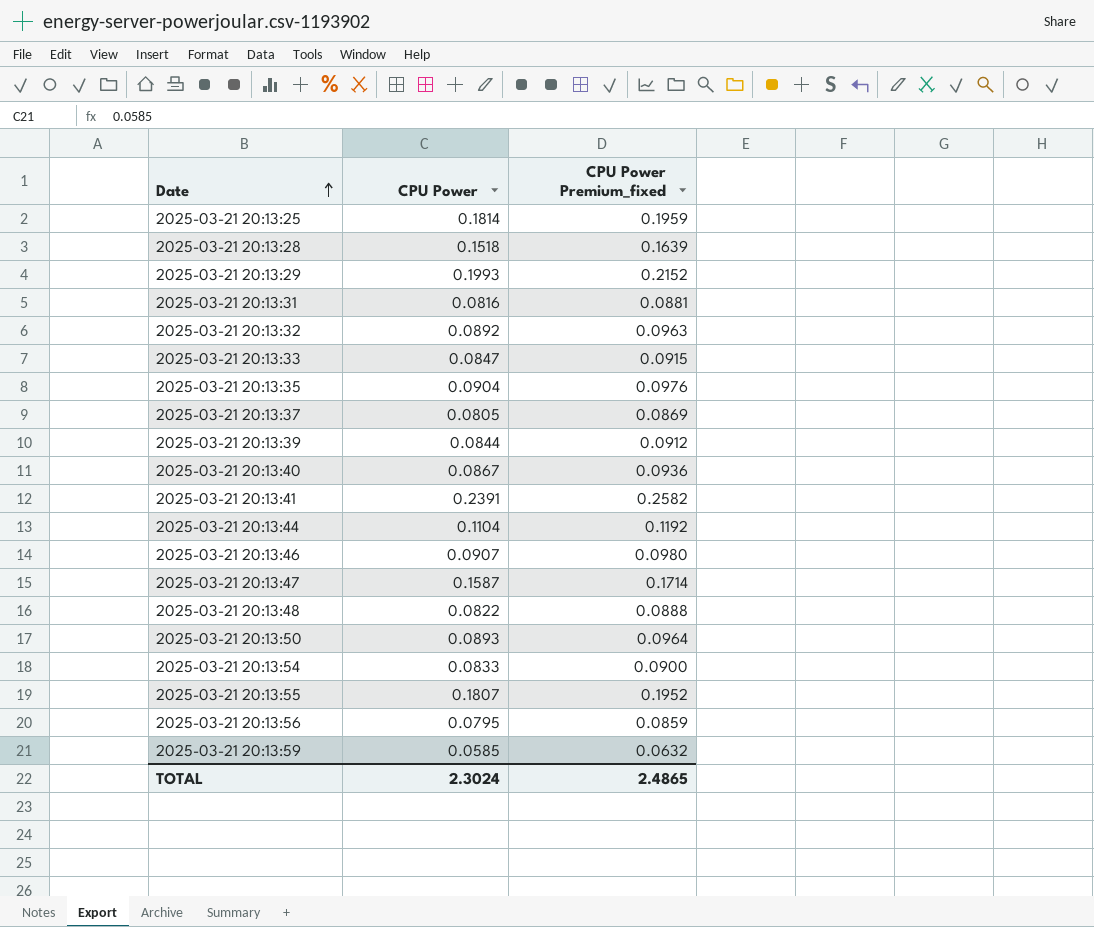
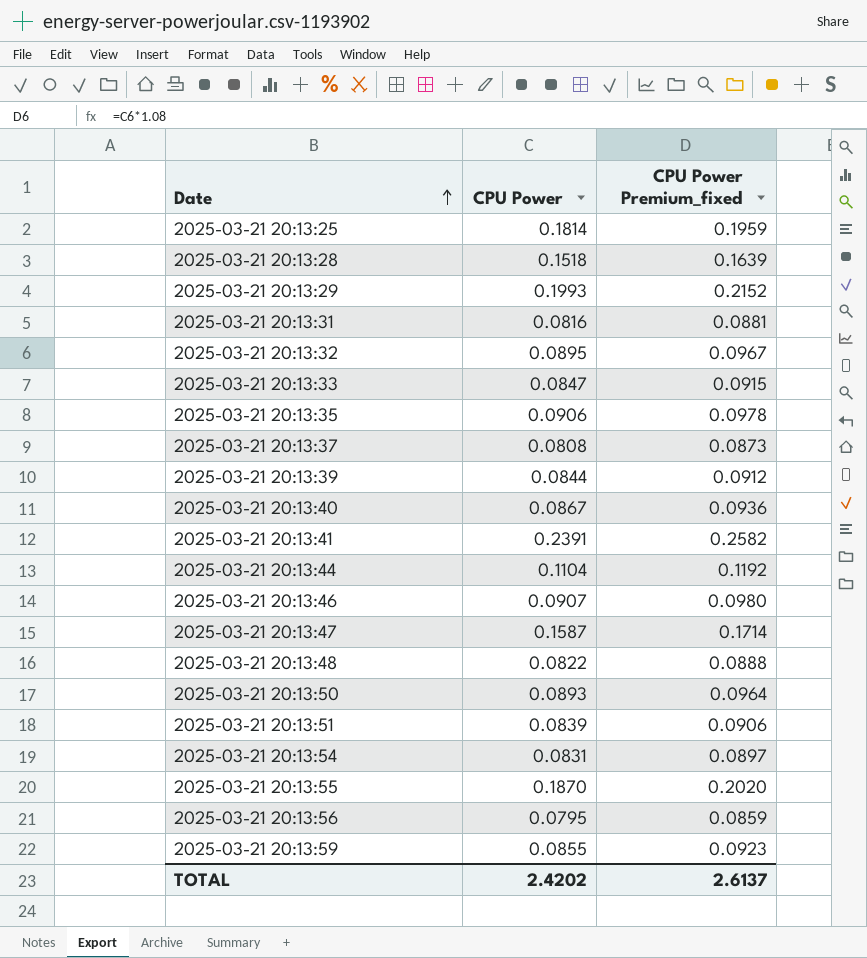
2025-03-21 20:13:32 | CPU Power: 0.0892 -> 0.0895
2025-03-21 20:13:32 | CPU Power Premium_fixed: 0.0963 -> 0.0967
2025-03-21 20:13:35 | CPU Power: 0.0904 -> 0.0906
2025-03-21 20:13:35 | CPU Power Premium_fixed: 0.0976 -> 0.0978
2025-03-21 20:13:37 | CPU Power: 0.0805 -> 0.0808
2025-03-21 20:13:37 | CPU Power Premium_fixed: 0.0869 -> 0.0873
row 2025-03-21 20:13:51: none -> 0.0839 | 0.0906
2025-03-21 20:13:54 | CPU Power: 0.0833 -> 0.0831
2025-03-21 20:13:54 | CPU Power Premium_fixed: 0.0900 -> 0.0897
2025-03-21 20:13:55 | CPU Power: 0.1807 -> 0.1870
2025-03-21 20:13:55 | CPU Power Premium_fixed: 0.1952 -> 0.2020
2025-03-21 20:13:59 | CPU Power: 0.0585 -> 0.0855
2025-03-21 20:13:59 | CPU Power Premium_fixed: 0.0632 -> 0.0923
TOTAL | CPU Power: 2.3024 -> 2.4202
TOTAL | CPU Power Premium_fixed: 2.4865 -> 2.6137

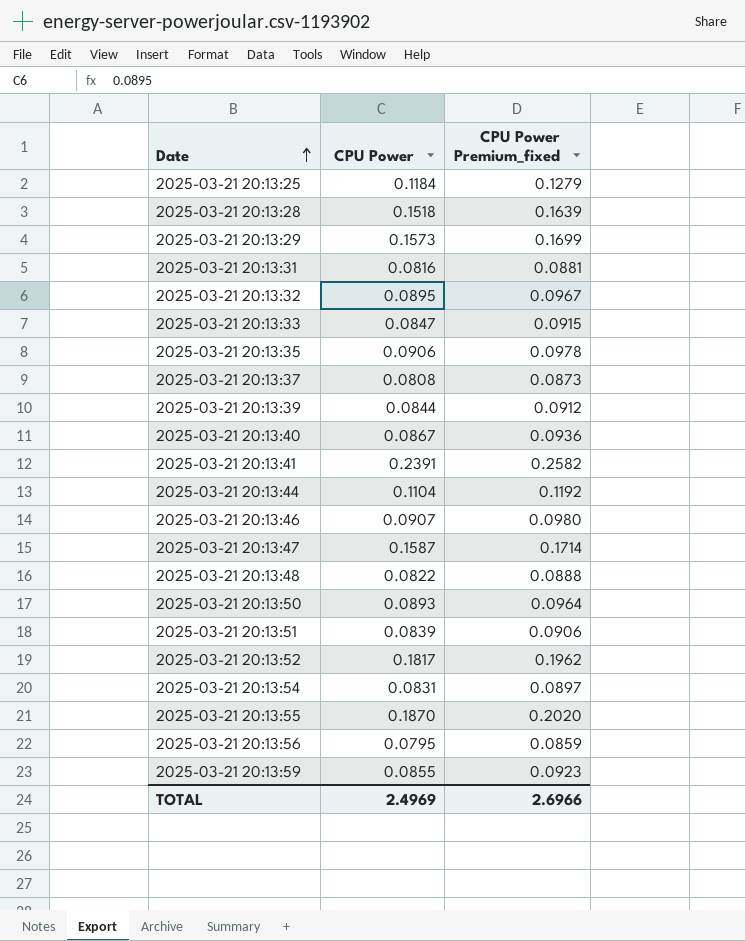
2025-03-21 20:13:25 | CPU Power: 0.1814 -> 0.1184
2025-03-21 20:13:25 | CPU Power Premium_fixed: 0.1959 -> 0.1279
2025-03-21 20:13:29 | CPU Power: 0.1993 -> 0.1573
2025-03-21 20:13:29 | CPU Power Premium_fixed: 0.2152 -> 0.1699
row 2025-03-21 20:13:52: none -> 0.1817 | 0.1962
TOTAL | CPU Power: 2.4202 -> 2.4969
TOTAL | CPU Power Premium_fixed: 2.6137 -> 2.6966

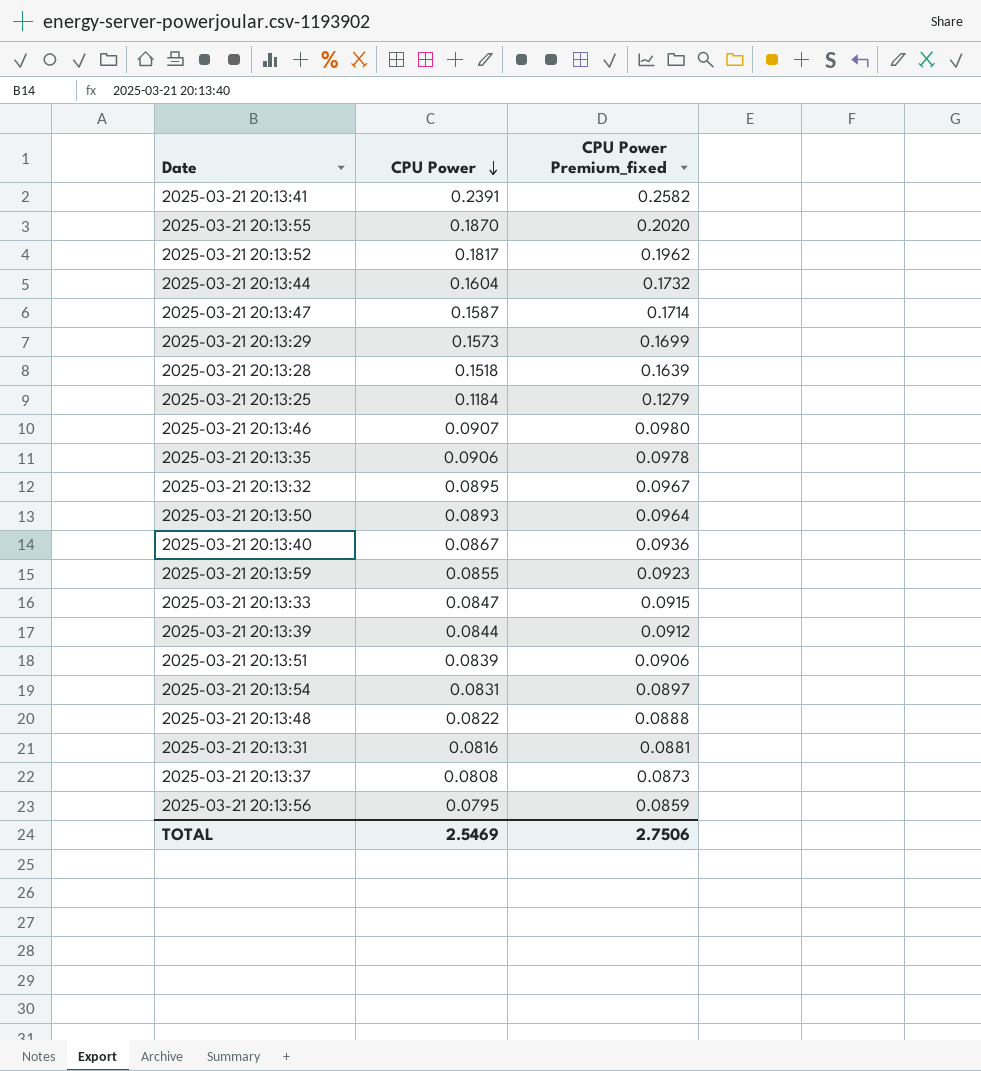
row order: Date ascending -> CPU Power descending
2025-03-21 20:13:44 | CPU Power: 0.1104 -> 0.1604
2025-03-21 20:13:44 | CPU Power Premium_fixed: 0.1192 -> 0.1732
TOTAL | CPU Power: 2.4969 -> 2.5469
TOTAL | CPU Power Premium_fixed: 2.6966 -> 2.7506

